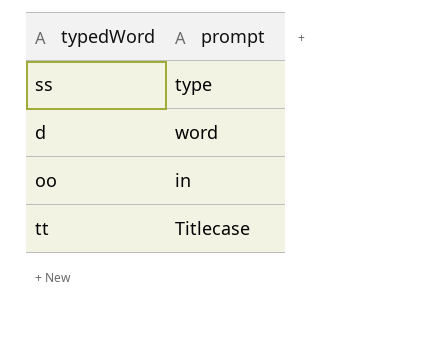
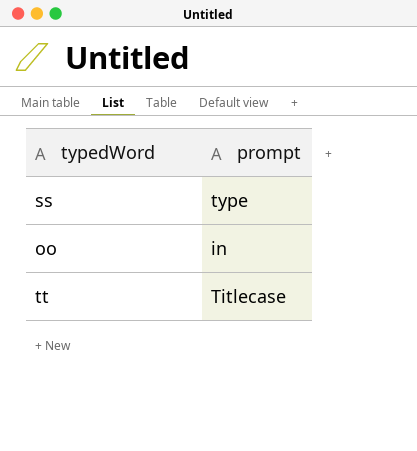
row d: word -> none

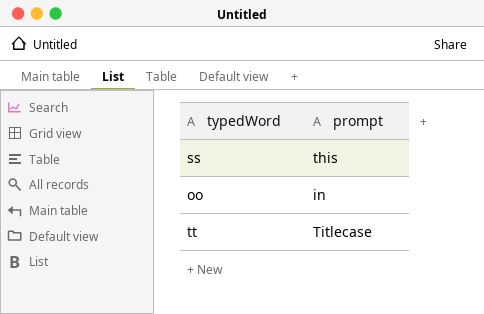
ss | prompt: type -> this

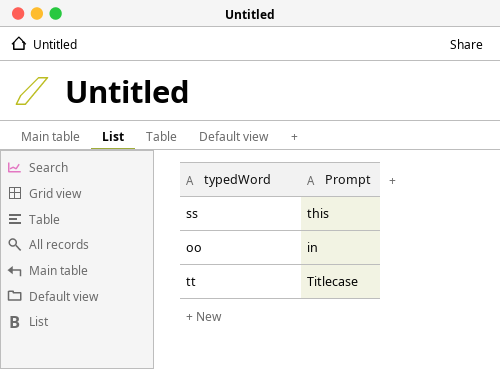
column name: prompt -> Prompt

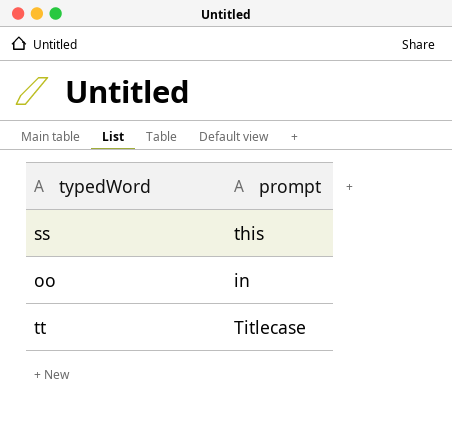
column name: Prompt -> prompt

